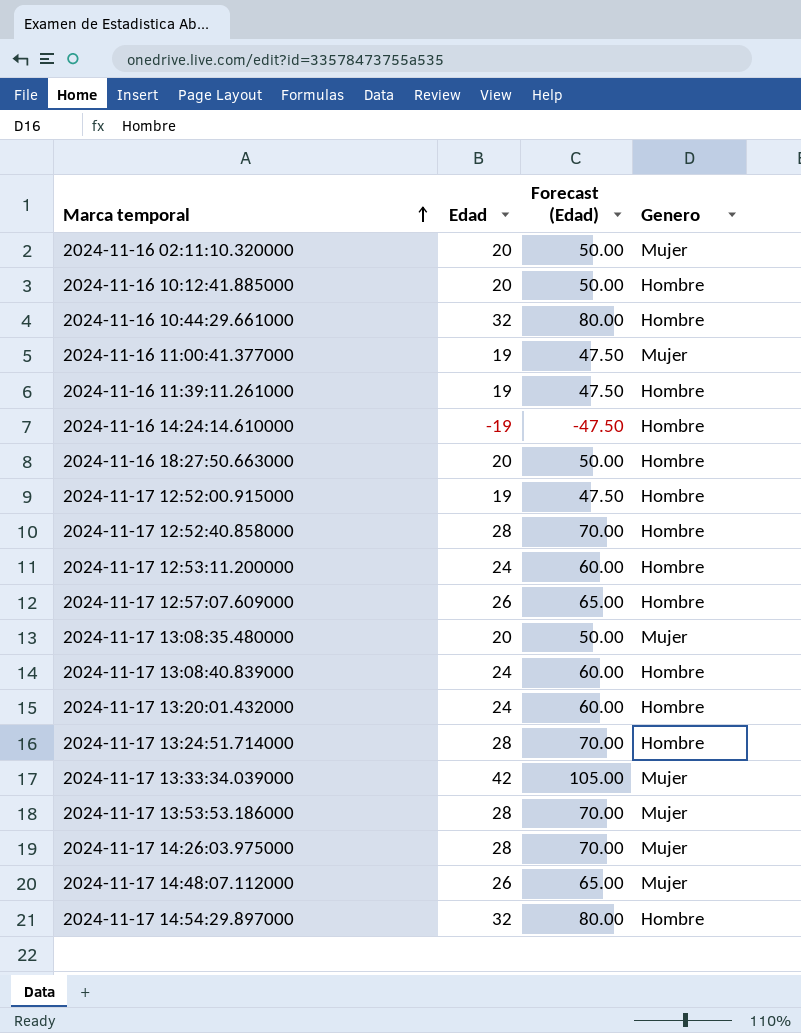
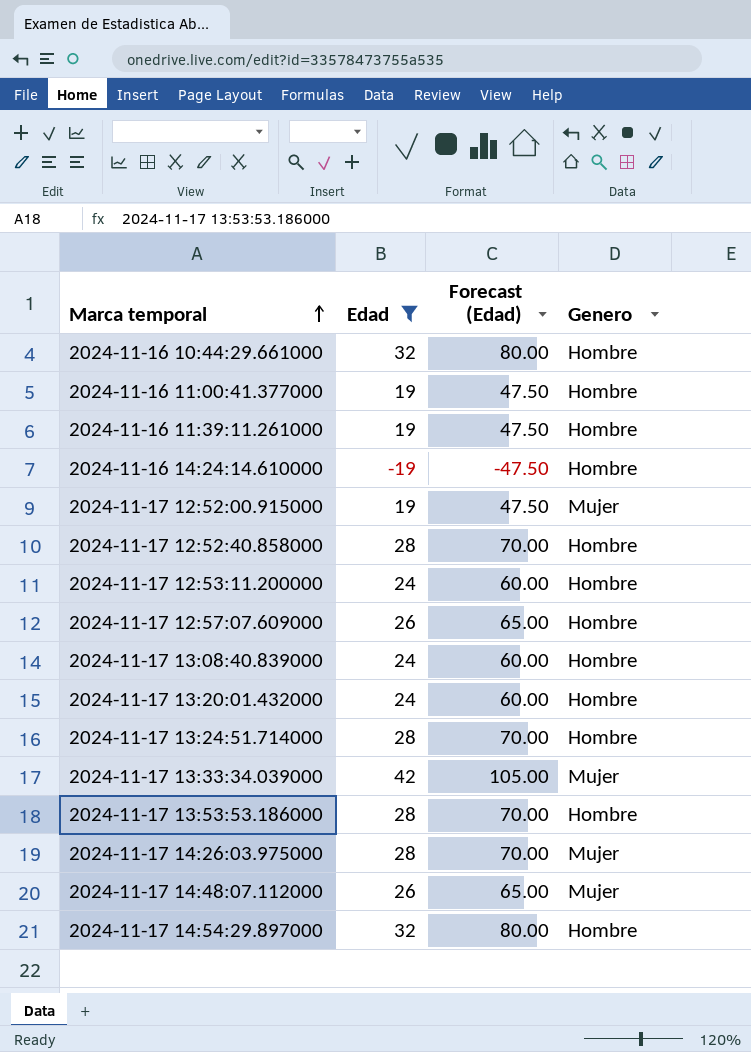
filter: none -> Edad != 20
2024-11-16 11:00:41.377000 | Genero: Mujer -> Hombre
2024-11-17 12:52:00.915000 | Genero: Hombre -> Mujer
2024-11-17 13:53:53.186000 | Genero: Mujer -> Hombre

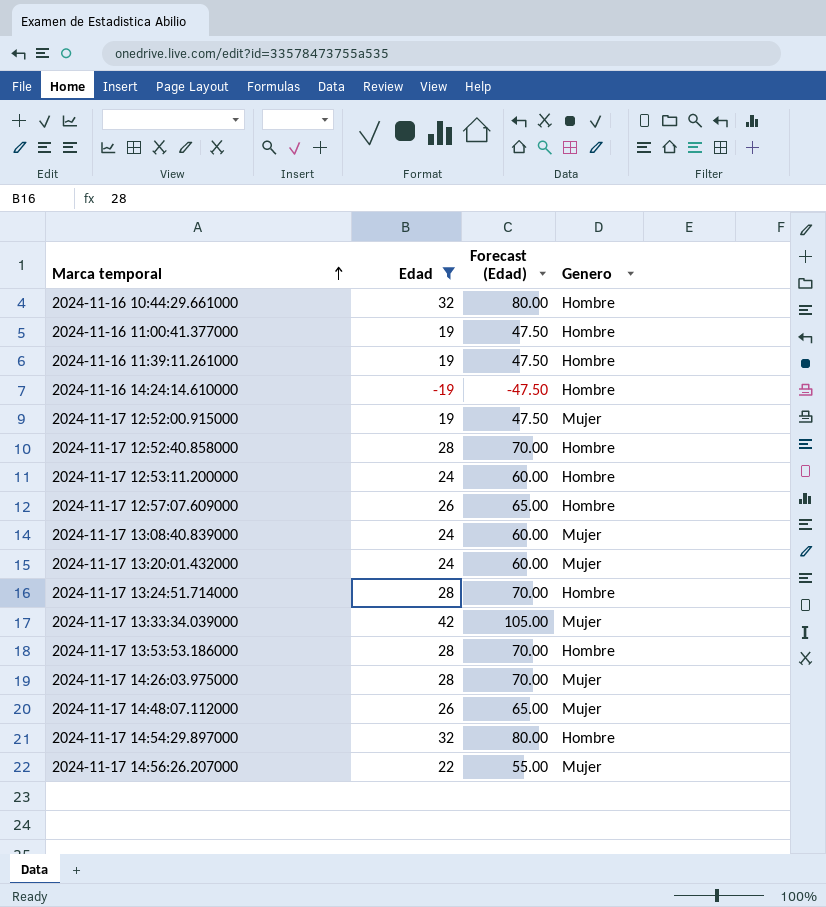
2024-11-17 13:08:40.839000 | Genero: Hombre -> Mujer
2024-11-17 13:20:01.432000 | Genero: Hombre -> Mujer
row 2024-11-17 14:56:26.207000: none -> 22 | 55.00 | Mujer

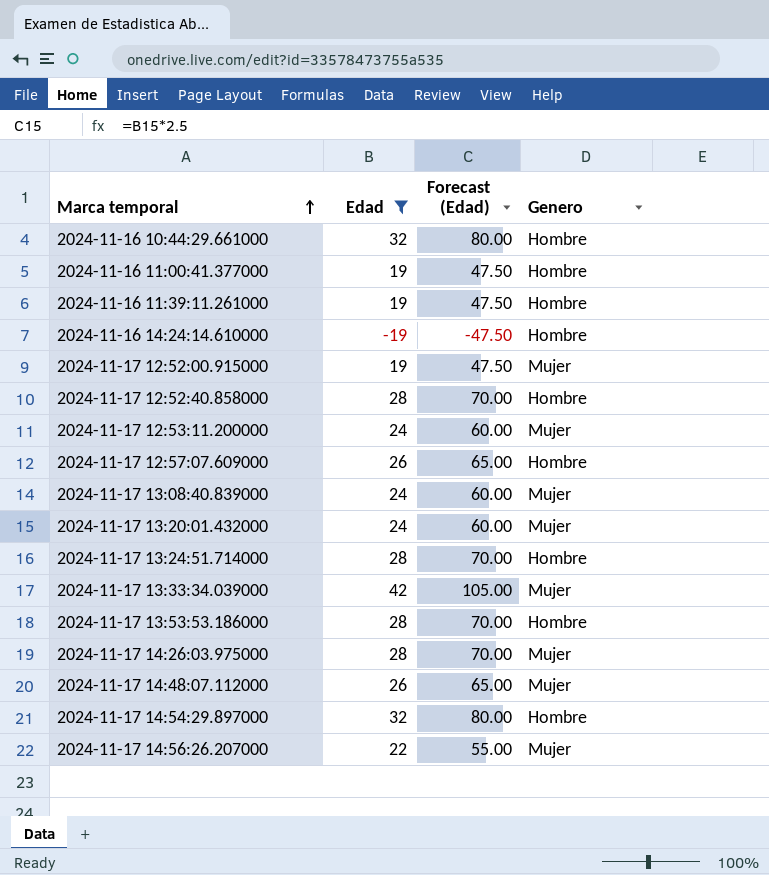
2024-11-17 12:53:11.200000 | Genero: Hombre -> Mujer

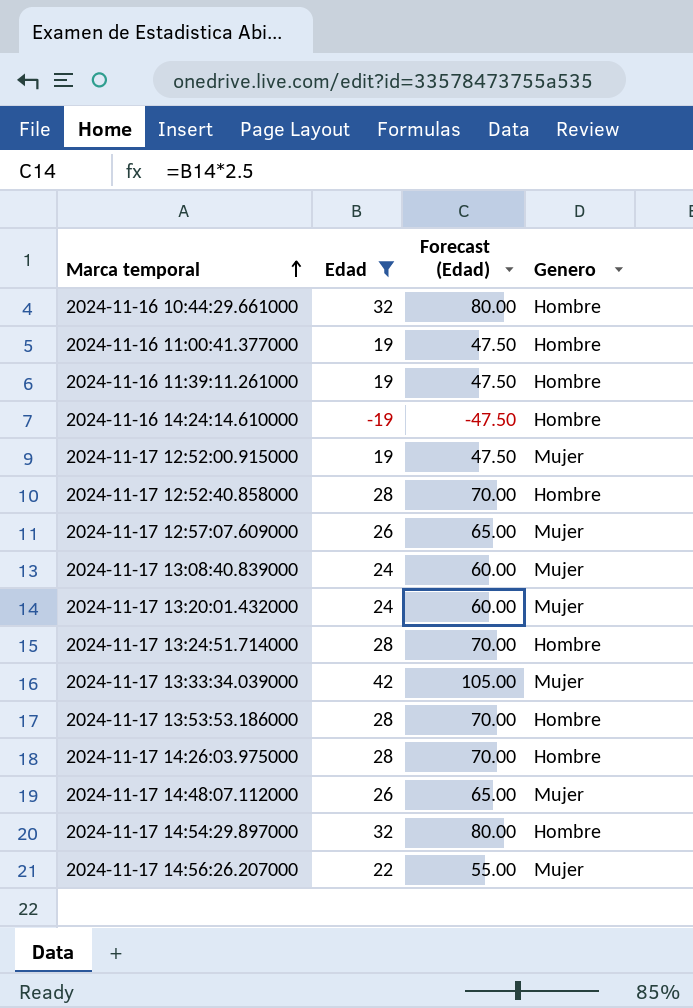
row 2024-11-17 12:53:11.200000: 24 | 60.00 | Mujer -> none
2024-11-17 12:57:07.609000 | Genero: Hombre -> Mujer
2024-11-17 14:26:03.975000 | Genero: Mujer -> Hombre

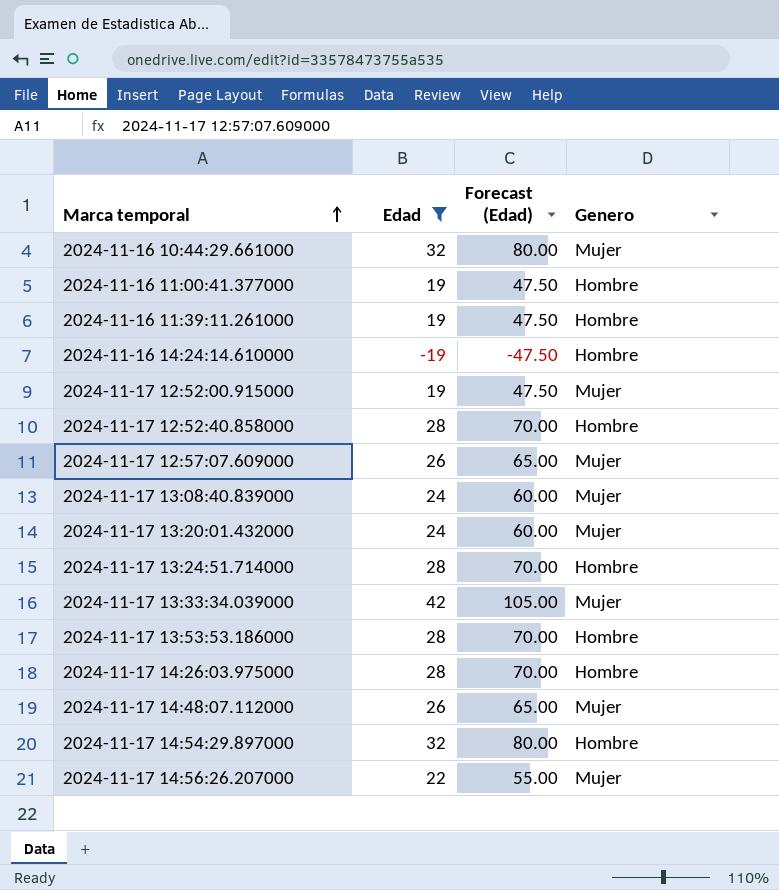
2024-11-16 10:44:29.661000 | Genero: Hombre -> Mujer

